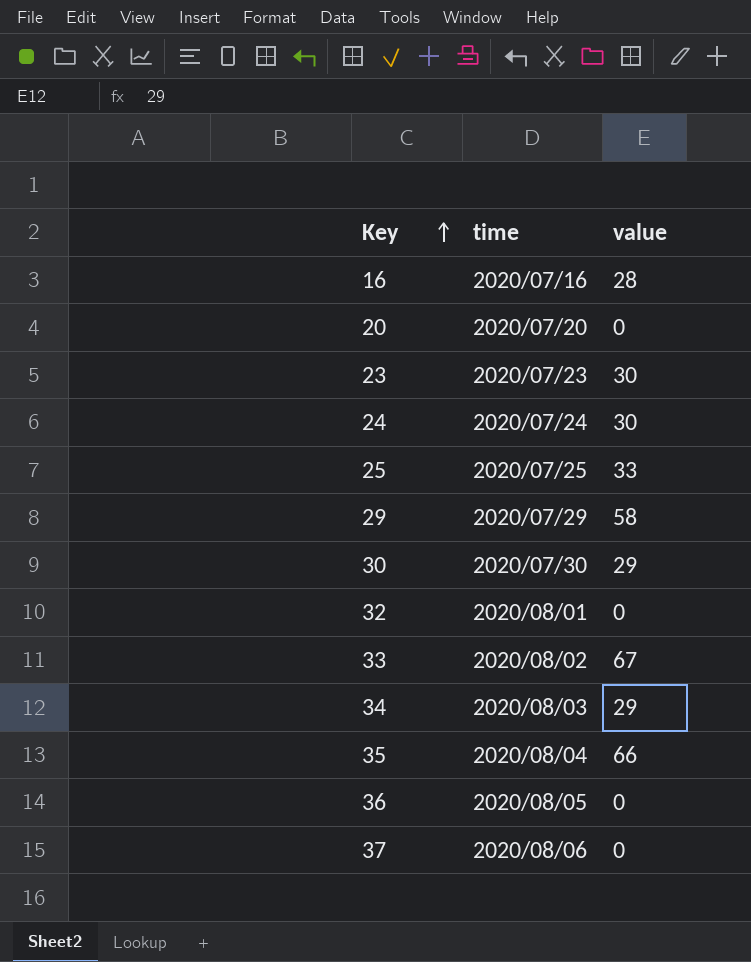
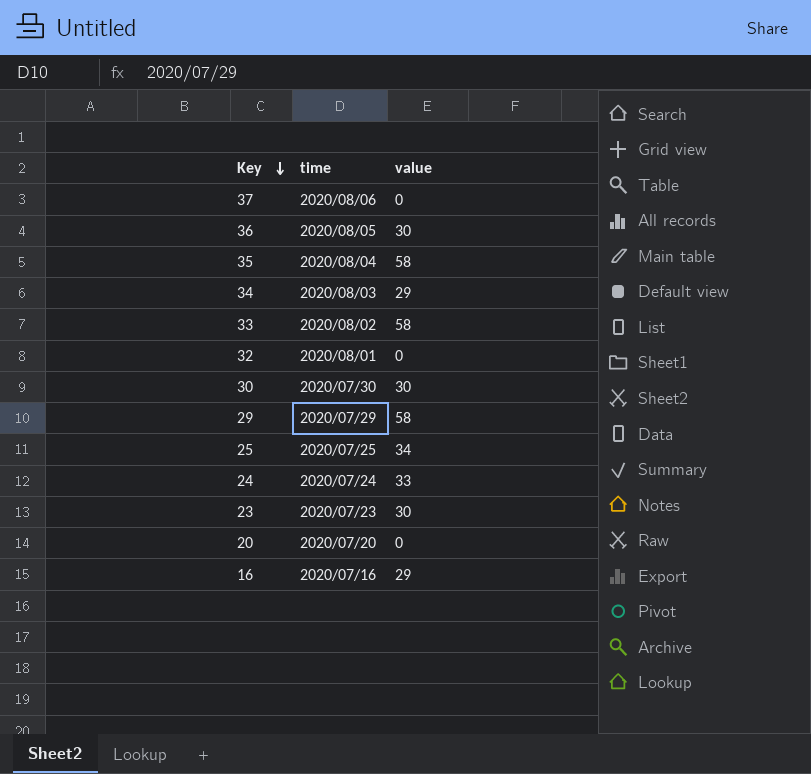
row order: Key ascending -> Key descending
36 | value: 0 -> 30
35 | value: 66 -> 58
33 | value: 67 -> 58
30 | value: 29 -> 30
25 | value: 33 -> 34
24 | value: 30 -> 33
16 | value: 28 -> 29

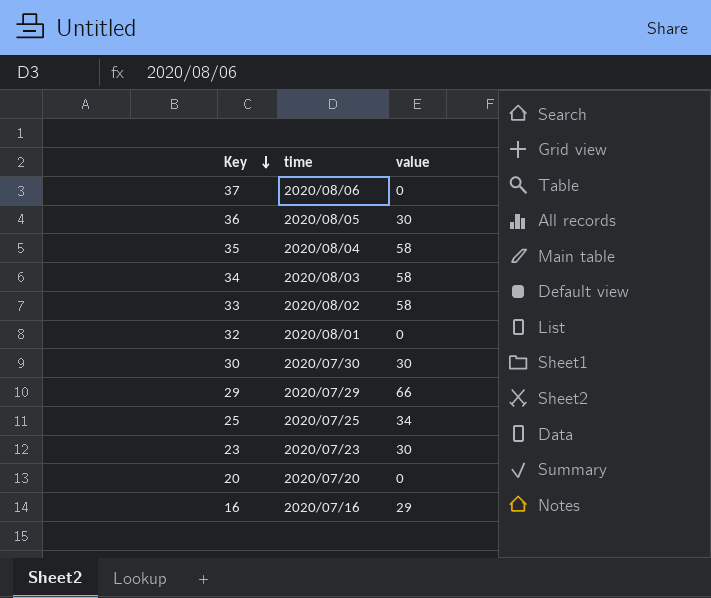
row 24: 2020/07/24 | 33 -> none
34 | value: 29 -> 58
29 | value: 58 -> 66

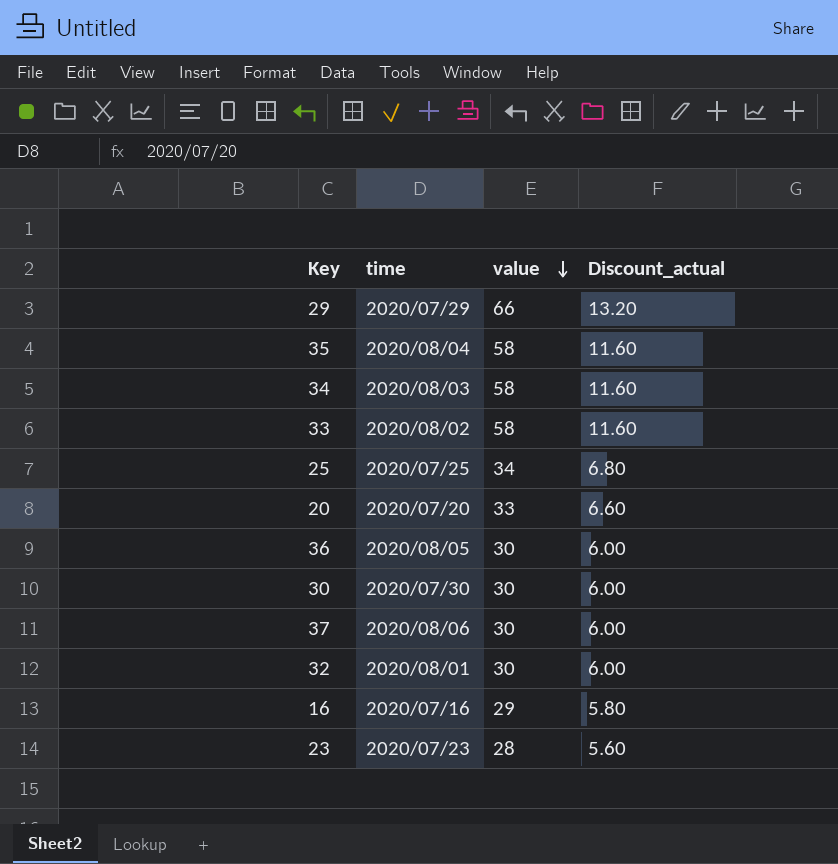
row order: Key descending -> value descending
column Discount_actual | formula: none -> [value] * 0.2
20 | value: 0 -> 33
37 | value: 0 -> 30
32 | value: 0 -> 30
23 | value: 30 -> 28

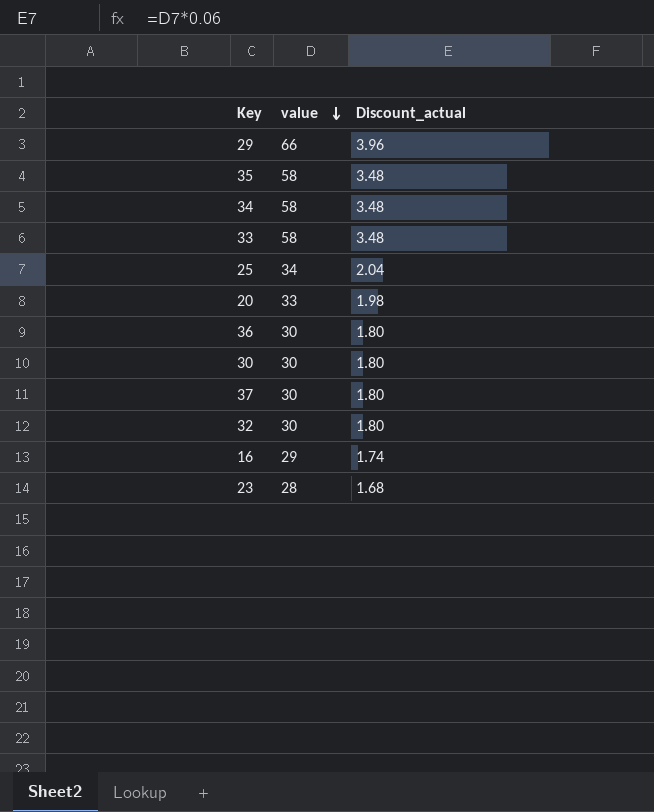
column time | position: 2 -> none
column Discount_actual | formula: [value] * 0.2 -> [value] * 0.06

